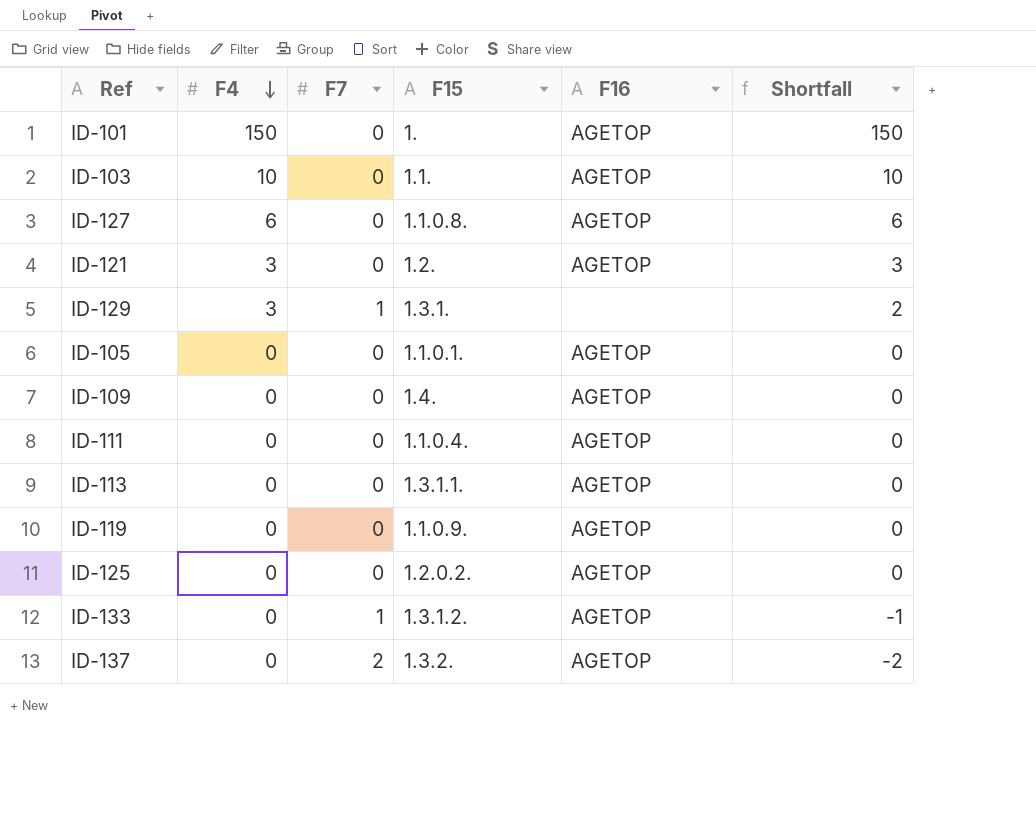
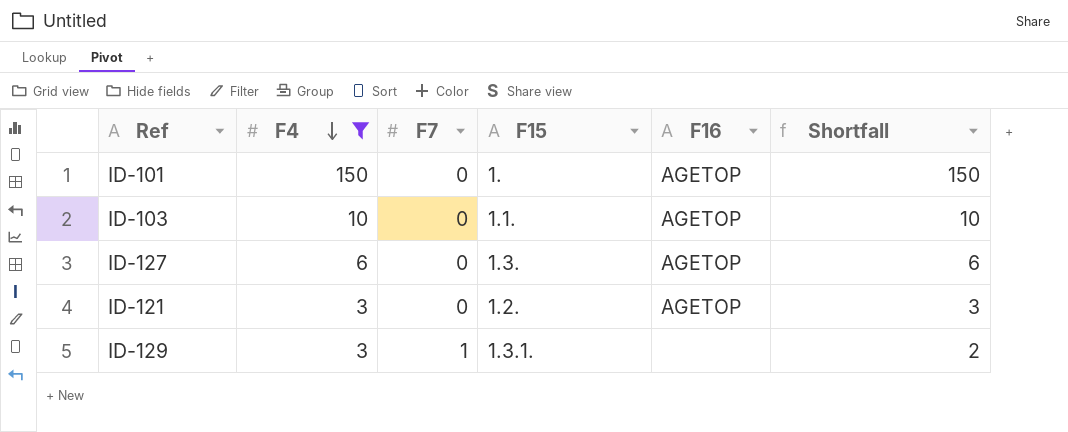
filter: none -> F4 != 0
ID-127 | F15: 1.1.0.8. -> 1.3.

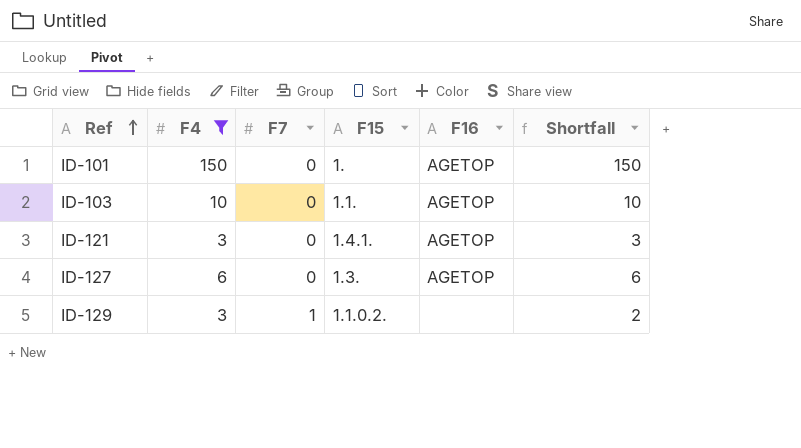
row order: F4 descending -> Ref ascending
ID-121 | F15: 1.2. -> 1.4.1.
ID-129 | F15: 1.3.1. -> 1.1.0.2.

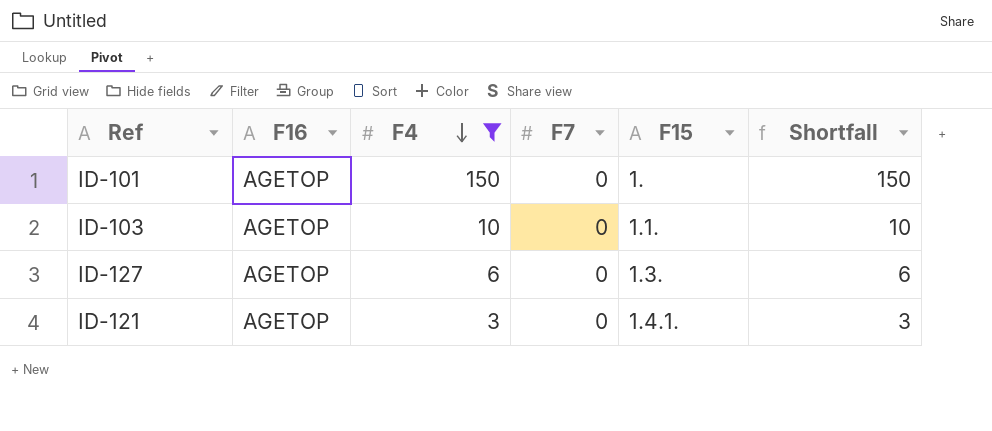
row order: Ref ascending -> F4 descending
column F16 | position: 5 -> 2
row ID-129: 3 | 1 | 1.1.0.2. | none | 2 -> none

